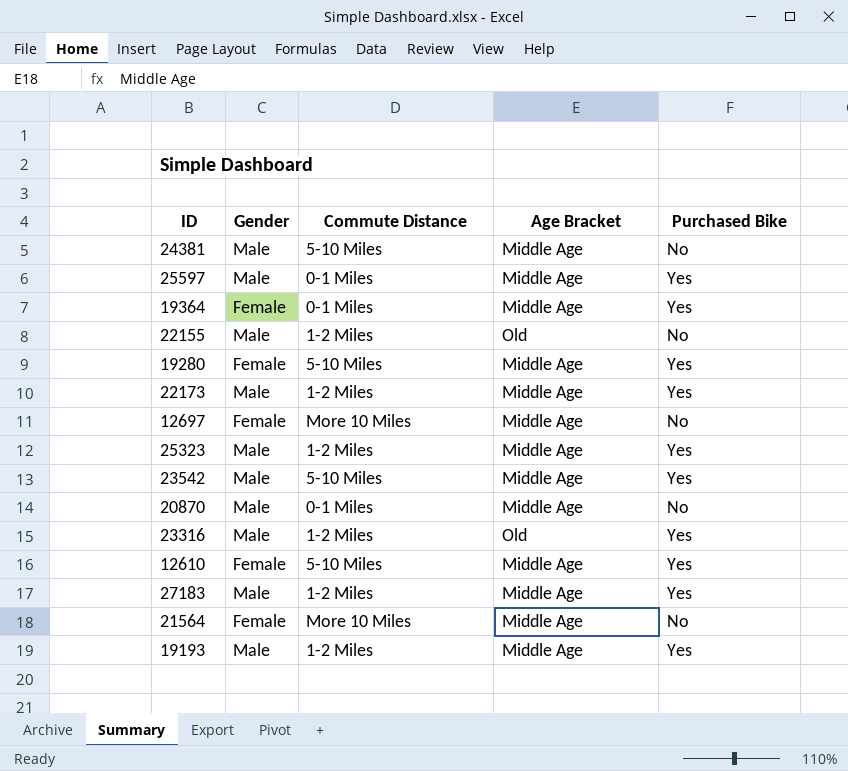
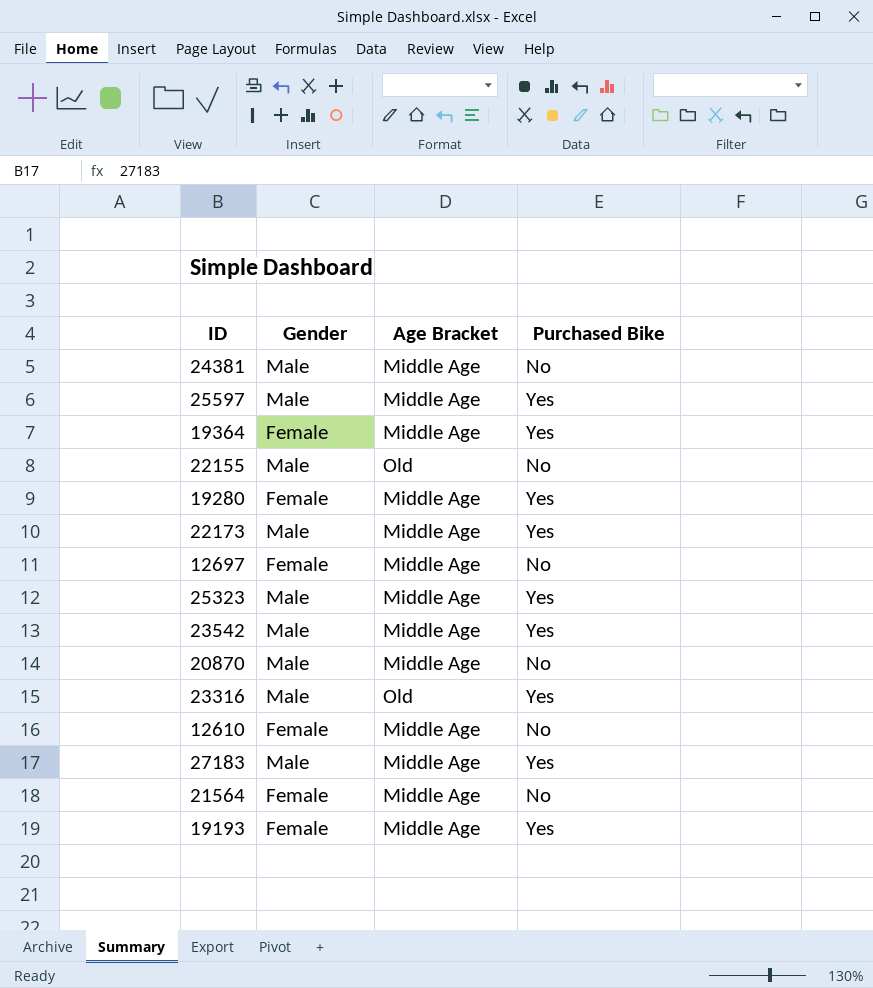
column Commute Distance | position: 3 -> none
12610 | Purchased Bike: Yes -> No
19193 | Gender: Male -> Female

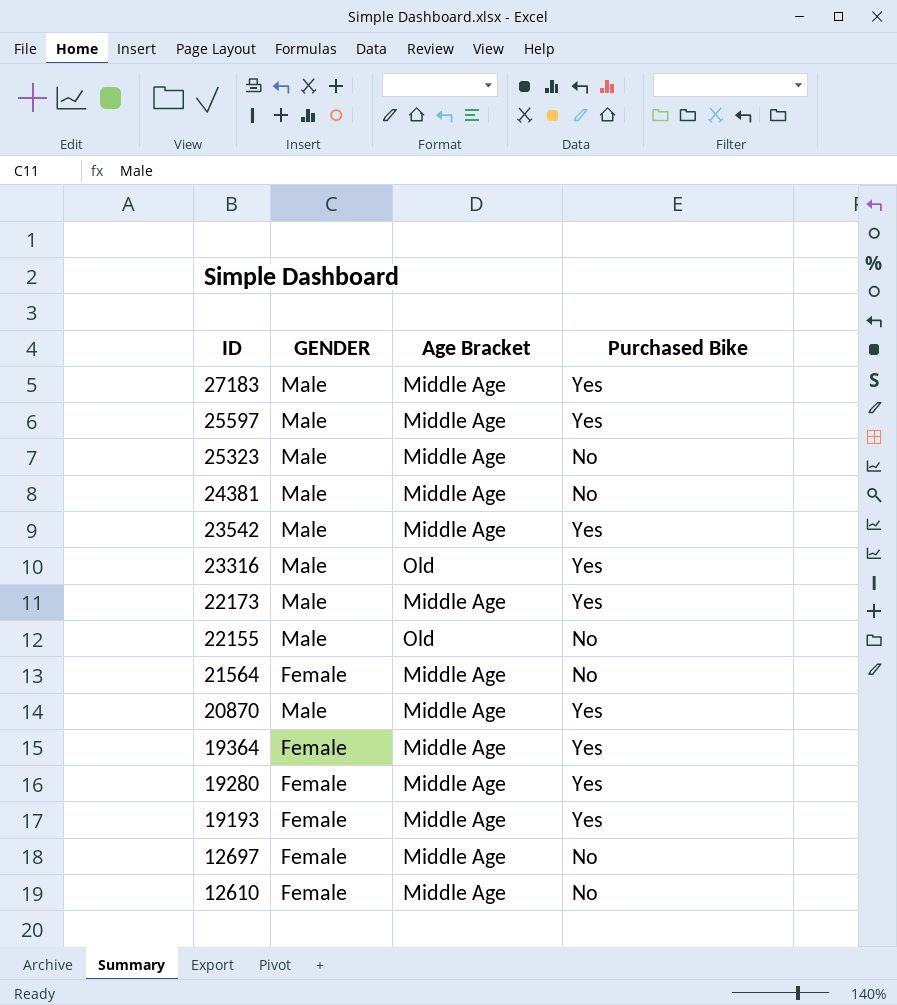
row order: none -> ID descending
column name: Gender -> GENDER
25323 | Purchased Bike: Yes -> No
20870 | Purchased Bike: No -> Yes

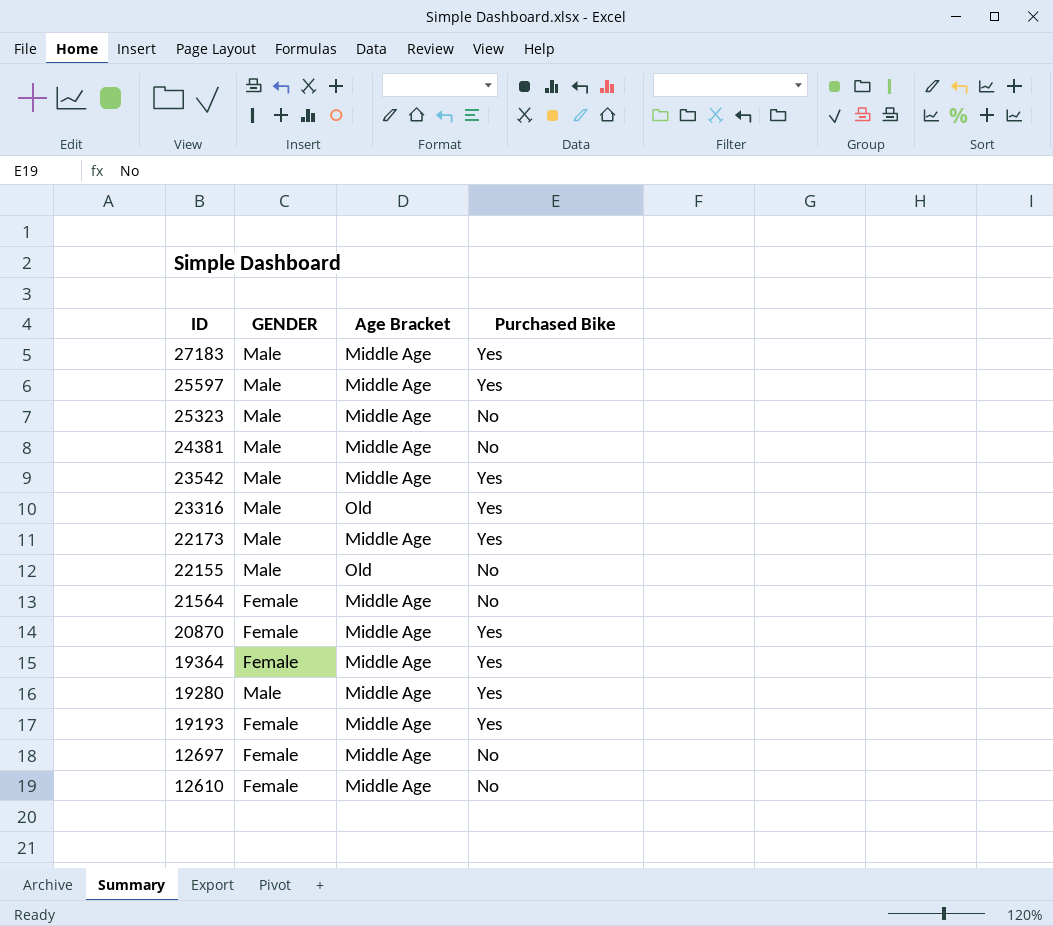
20870 | GENDER: Male -> Female
19280 | GENDER: Female -> Male

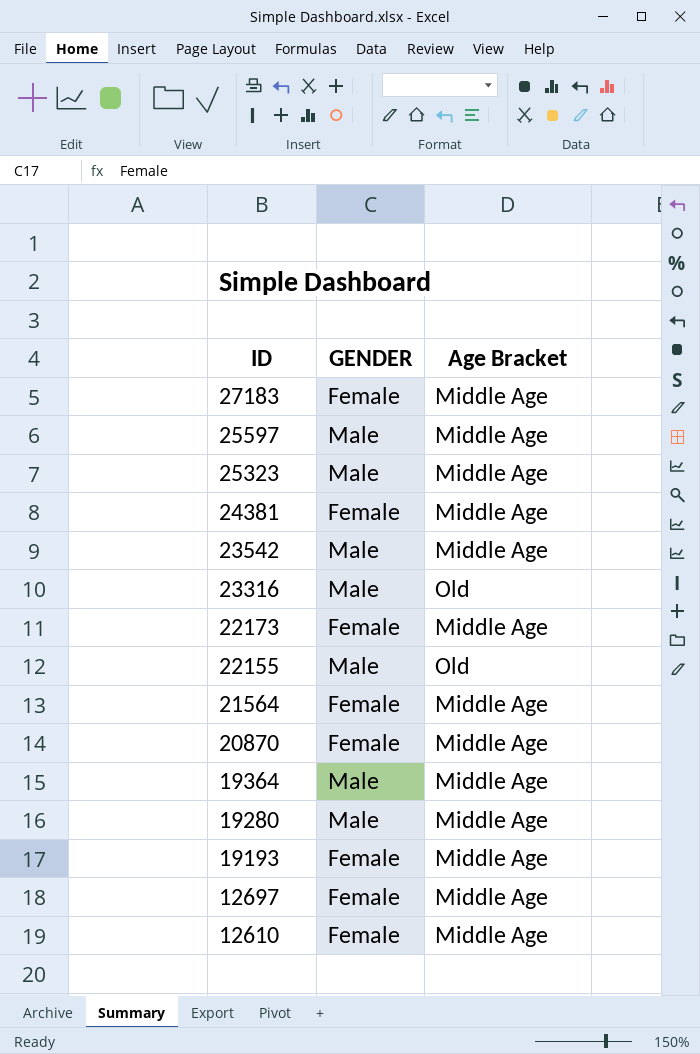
column Purchased Bike | position: 4 -> none
27183 | GENDER: Male -> Female
24381 | GENDER: Male -> Female
22173 | GENDER: Male -> Female
19364 | GENDER: Female -> Male

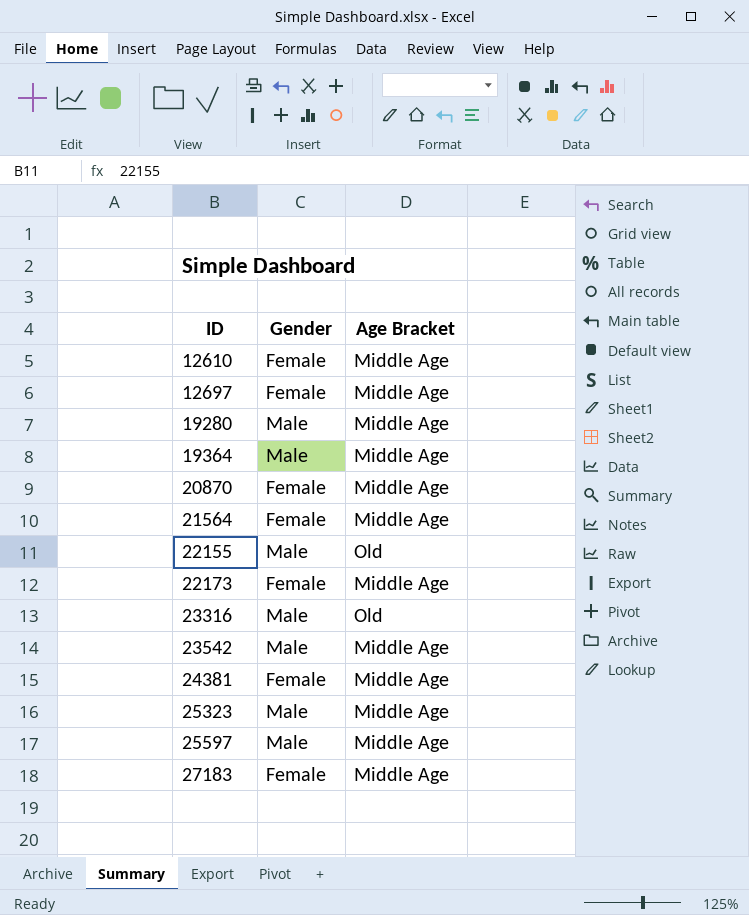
row order: ID descending -> ID ascending
column name: GENDER -> Gender
row 19193: Female | Middle Age -> none

